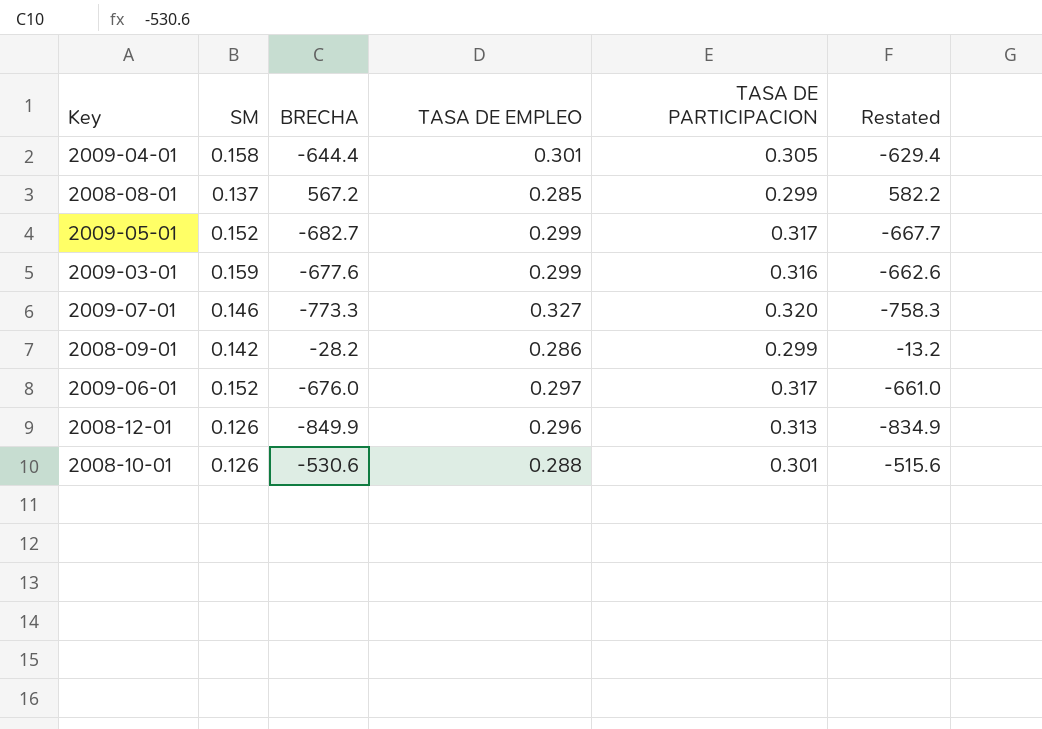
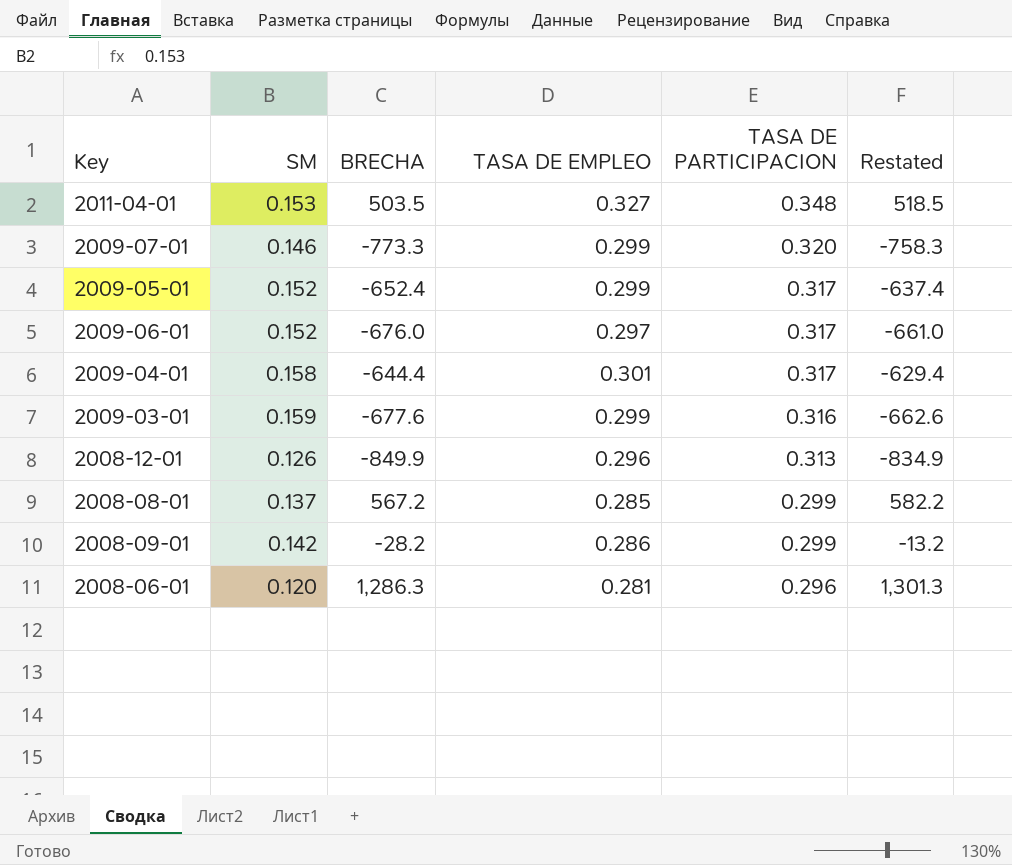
row order: none -> TASA DE PARTICIPACION descending
row 2008-10-01: 0.126 | -530.6 | 0.288 | 0.301 | -515.6 -> none
row 2011-04-01: none -> 0.153 | 503.5 | 0.327 | 0.348 | 518.5
2009-07-01 | TASA DE EMPLEO: 0.327 -> 0.299
2009-05-01 | BRECHA: -682.7 -> -652.4
2009-05-01 | Restated: -667.7 -> -637.4
2009-04-01 | TASA DE PARTICIPACION: 0.305 -> 0.317
row 2008-06-01: none -> 0.120 | 1,286.3 | 0.281 | 0.296 | 1,301.3

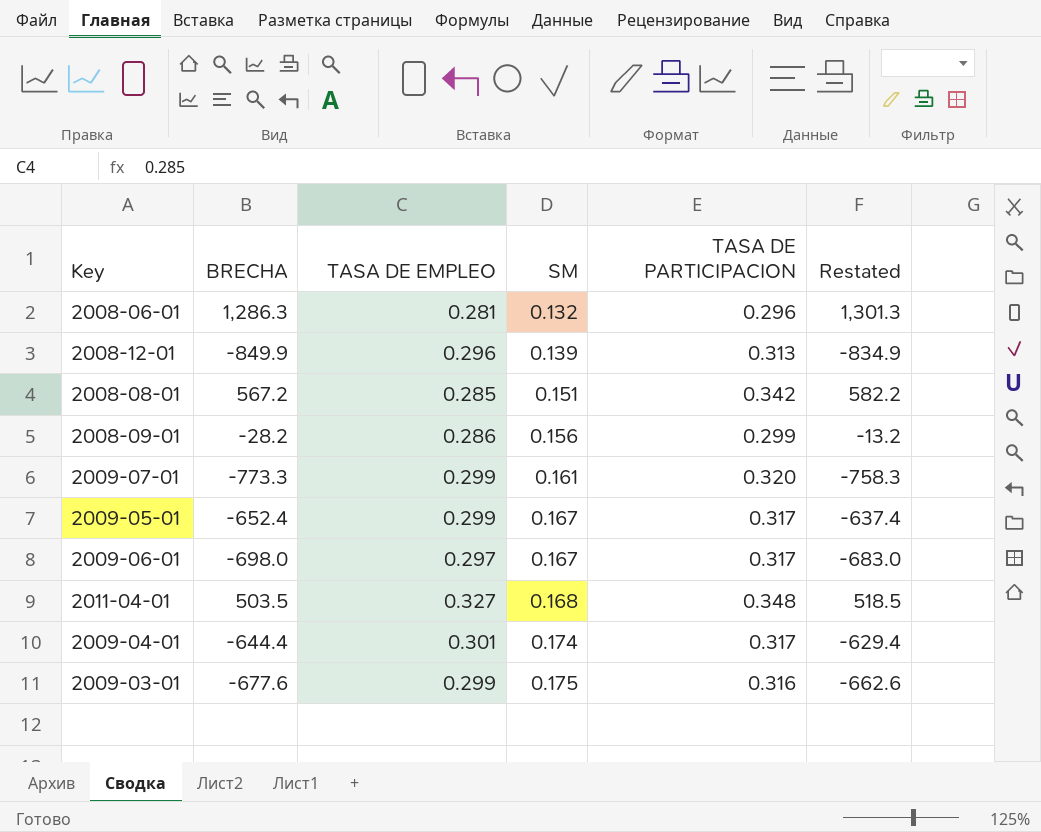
row order: TASA DE PARTICIPACION descending -> SM ascending
column SM | position: 2 -> 4
2008-06-01 | SM: 0.120 -> 0.132
2008-12-01 | SM: 0.126 -> 0.139
2008-08-01 | SM: 0.137 -> 0.151
2008-08-01 | TASA DE PARTICIPACION: 0.299 -> 0.342
2008-09-01 | SM: 0.142 -> 0.156
2009-07-01 | SM: 0.146 -> 0.161
2009-05-01 | SM: 0.152 -> 0.167
2009-06-01 | BRECHA: -676.0 -> -698.0
2009-06-01 | SM: 0.152 -> 0.167
2009-06-01 | Restated: -661.0 -> -683.0
2011-04-01 | SM: 0.153 -> 0.168
2009-04-01 | SM: 0.158 -> 0.174
2009-03-01 | SM: 0.159 -> 0.175

